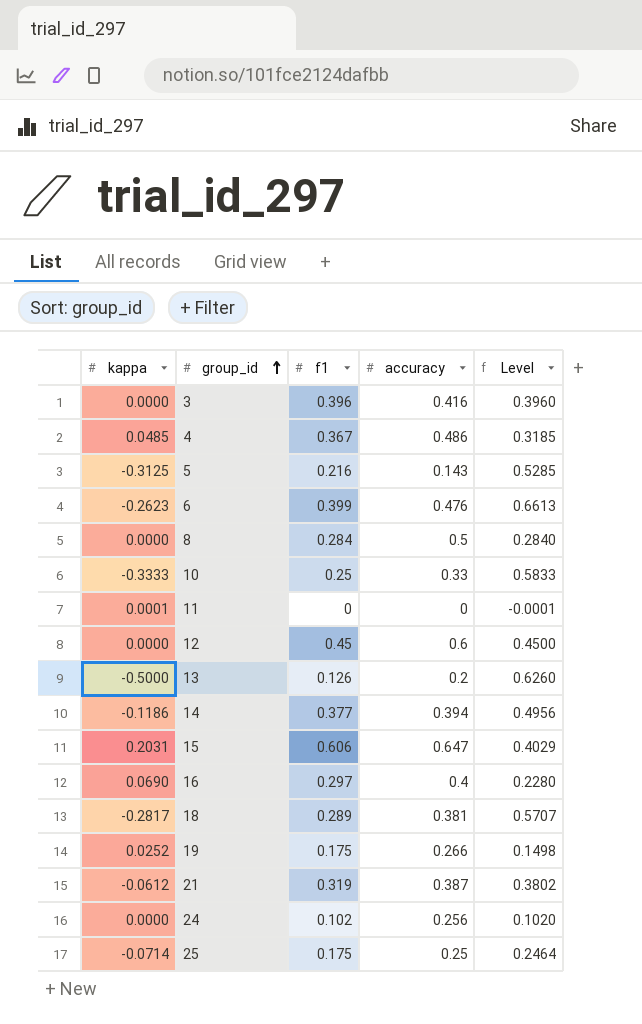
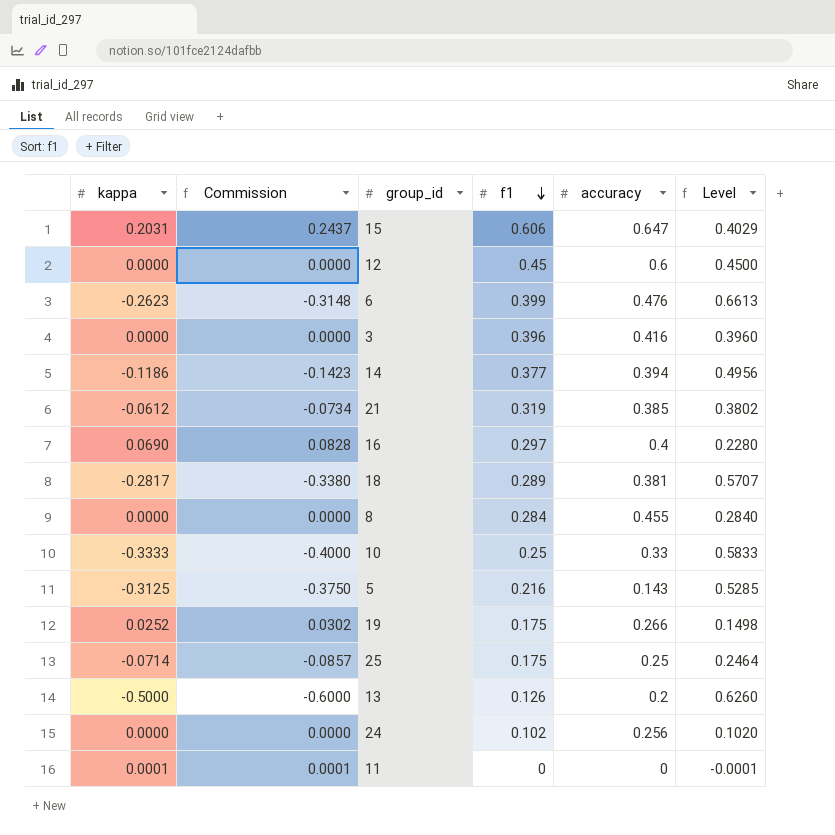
row order: group_id ascending -> f1 descending
column Commission | formula: none -> [kappa] * 1.2
row 4: 0.0485 | 0.367 | 0.486 | 0.3185 -> none
21 | accuracy: 0.387 -> 0.385
8 | accuracy: 0.5 -> 0.455

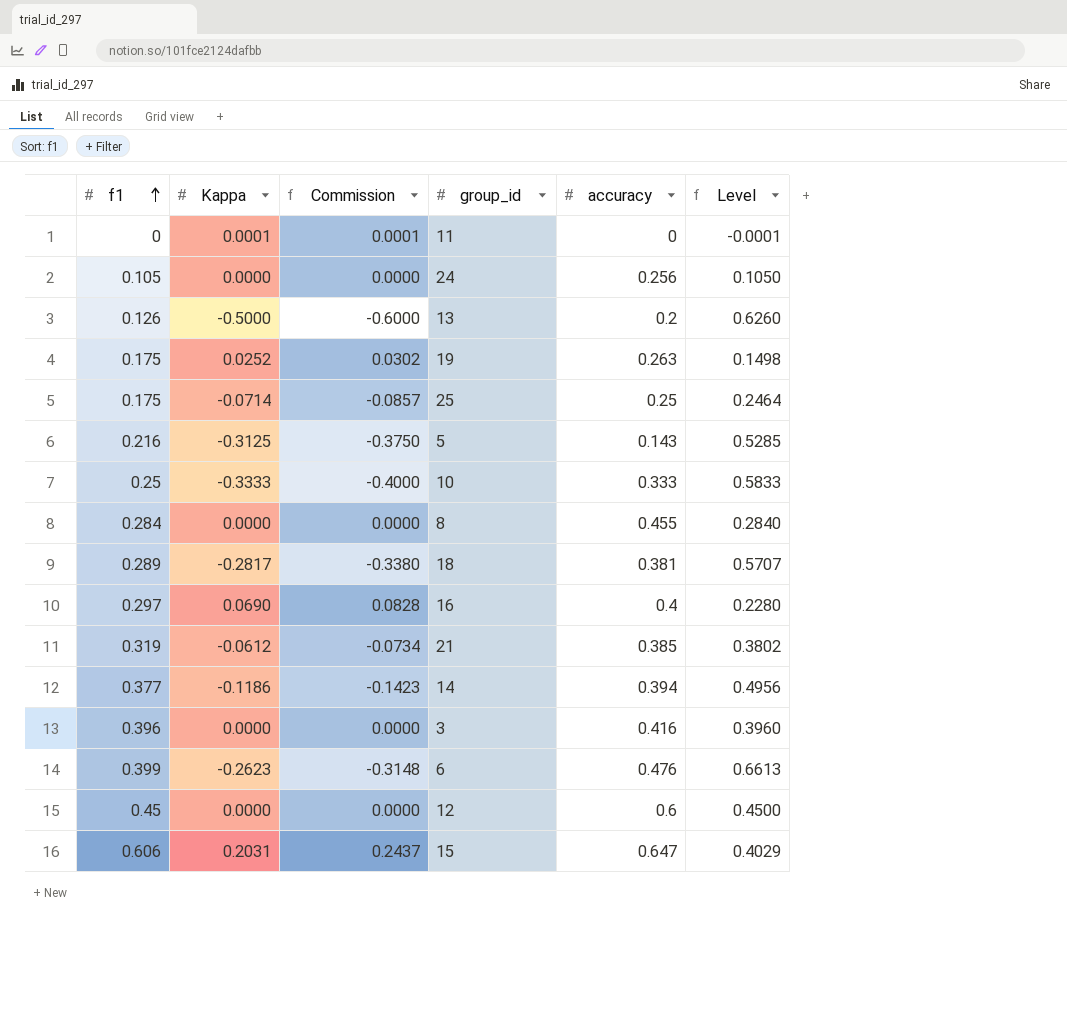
row order: f1 descending -> f1 ascending
column f1 | position: 4 -> 1
column name: kappa -> Kappa
24 | f1: 0.102 -> 0.105
24 | Level: 0.1020 -> 0.1050
19 | accuracy: 0.266 -> 0.263
10 | accuracy: 0.33 -> 0.333

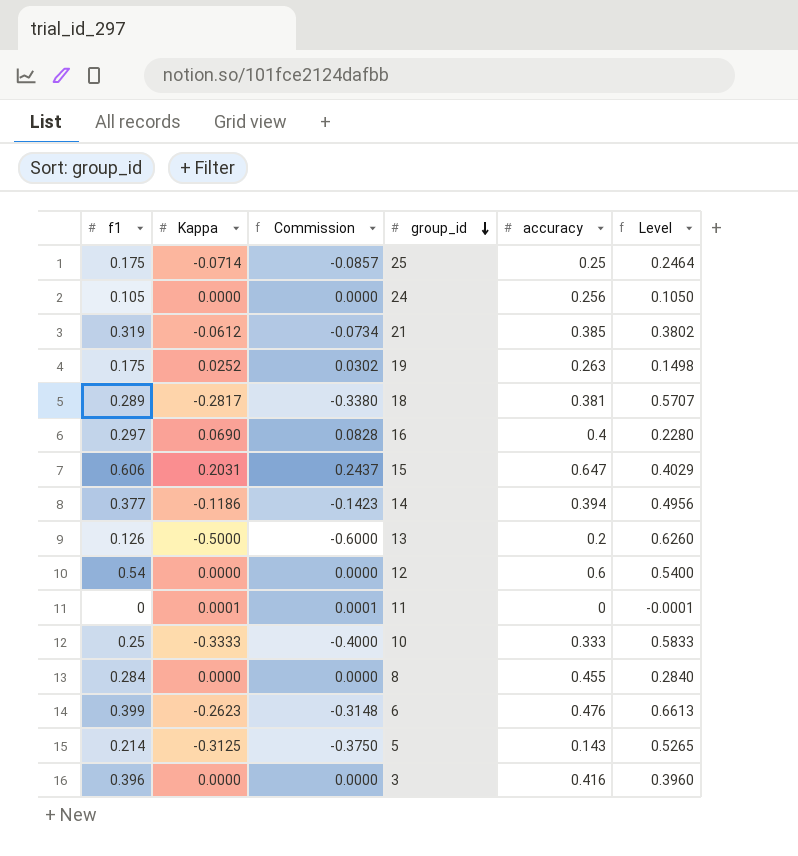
row order: f1 ascending -> group_id descending
12 | f1: 0.45 -> 0.54
12 | Level: 0.4500 -> 0.5400
5 | f1: 0.216 -> 0.214
5 | Level: 0.5285 -> 0.5265

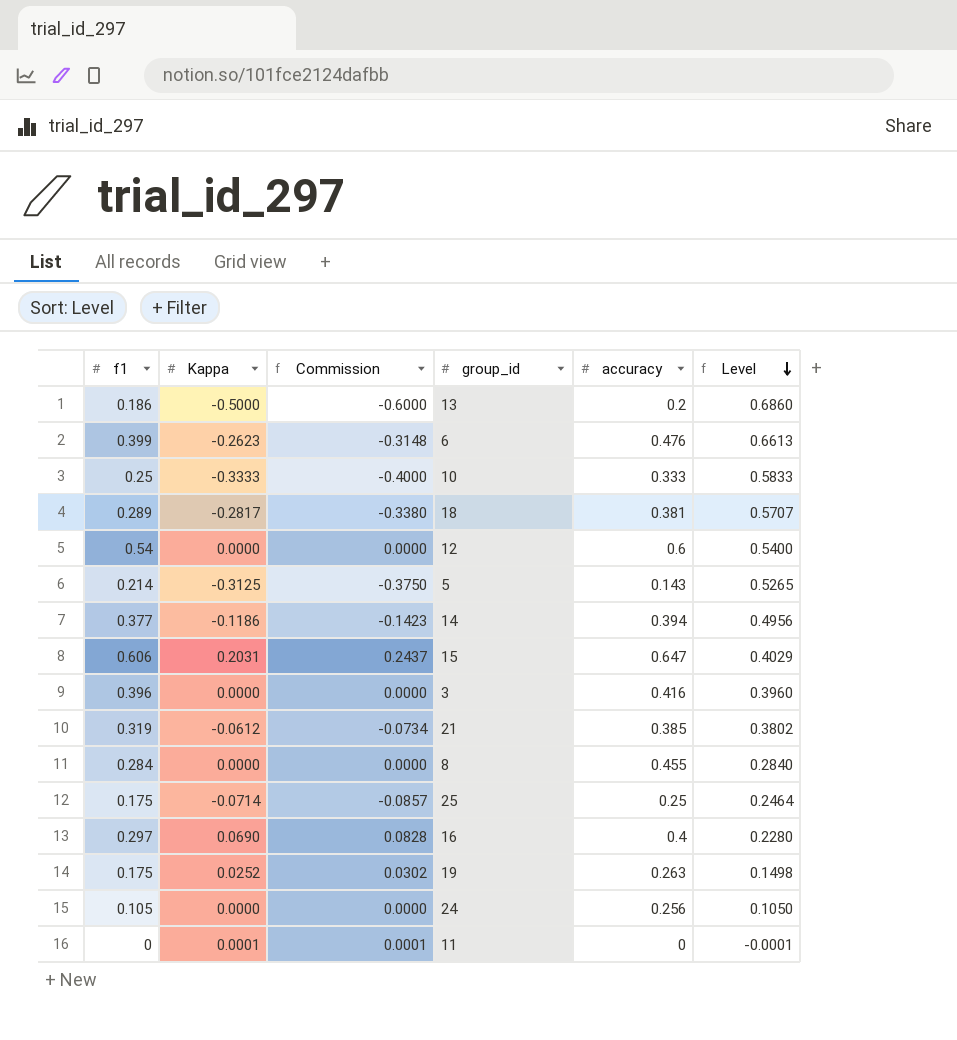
row order: group_id descending -> Level descending
13 | f1: 0.126 -> 0.186
13 | Level: 0.6260 -> 0.6860

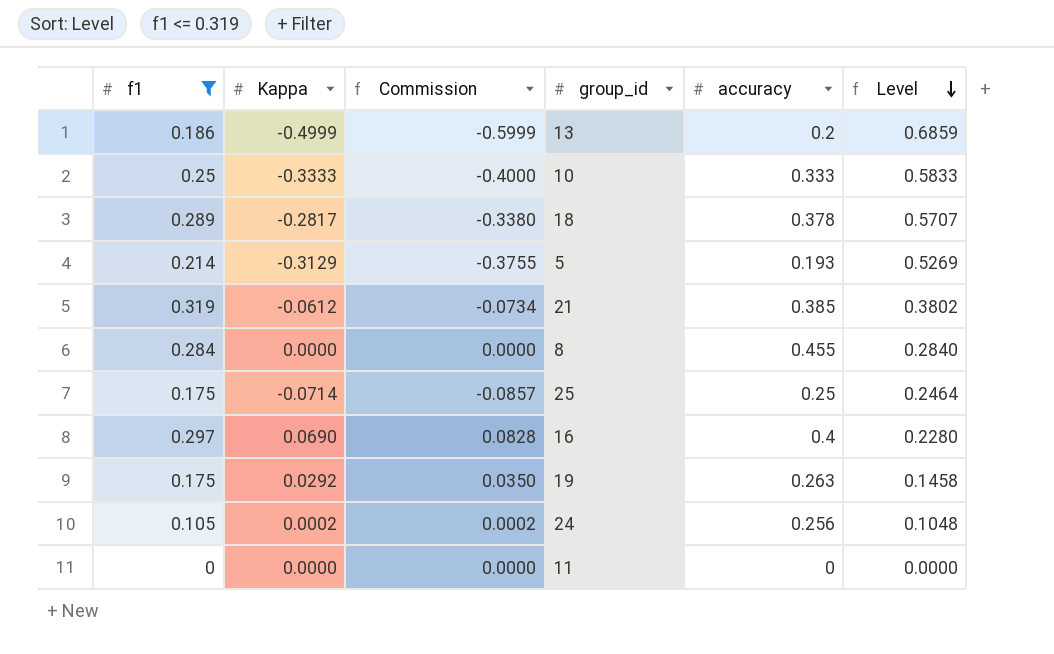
filter: none -> f1 <= 0.319
13 | Kappa: -0.5000 -> -0.4999
13 | Commission: -0.6000 -> -0.5999
13 | Level: 0.6860 -> 0.6859
18 | accuracy: 0.381 -> 0.378
5 | Kappa: -0.3125 -> -0.3129
5 | Commission: -0.3750 -> -0.3755
5 | accuracy: 0.143 -> 0.193
5 | Level: 0.5265 -> 0.5269
19 | Kappa: 0.0252 -> 0.0292
19 | Commission: 0.0302 -> 0.0350
19 | Level: 0.1498 -> 0.1458
24 | Kappa: 0.0000 -> 0.0002
24 | Commission: 0.0000 -> 0.0002
24 | Level: 0.1050 -> 0.1048
11 | Kappa: 0.0001 -> 0.0000
11 | Commission: 0.0001 -> 0.0000
11 | Level: -0.0001 -> 0.0000

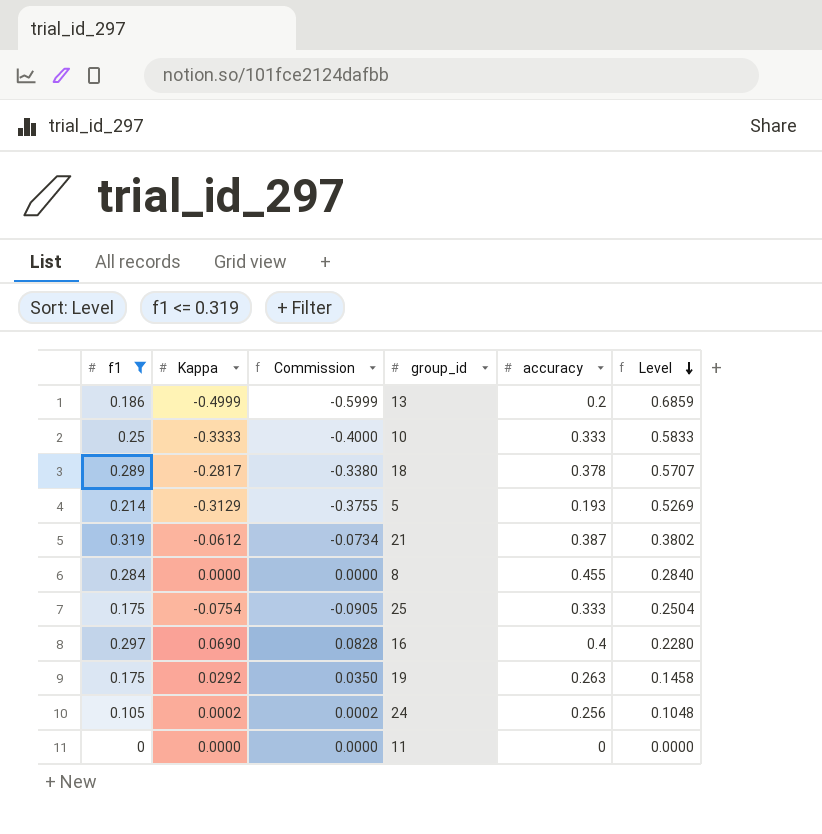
21 | accuracy: 0.385 -> 0.387
25 | Kappa: -0.0714 -> -0.0754
25 | Commission: -0.0857 -> -0.0905
25 | accuracy: 0.25 -> 0.333
25 | Level: 0.2464 -> 0.2504

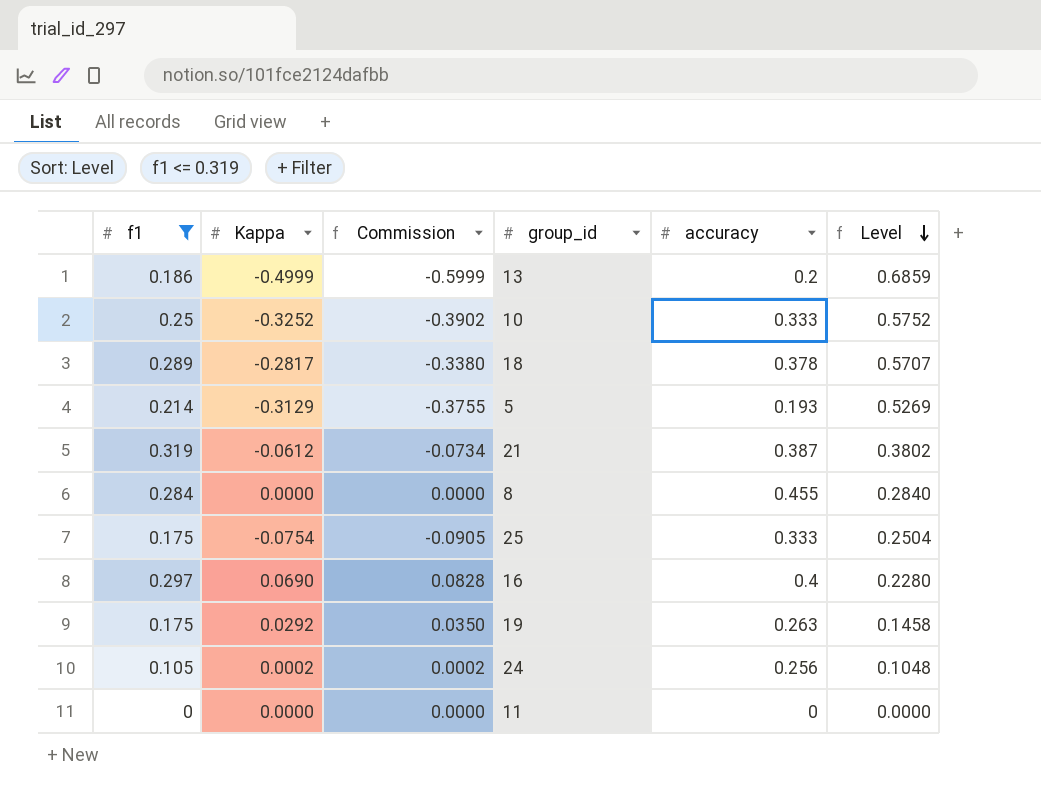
10 | Kappa: -0.3333 -> -0.3252
10 | Commission: -0.4000 -> -0.3902
10 | Level: 0.5833 -> 0.5752

